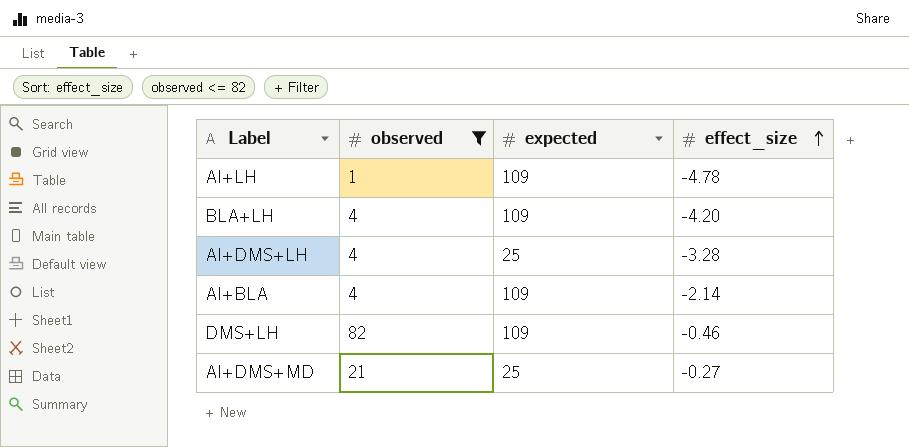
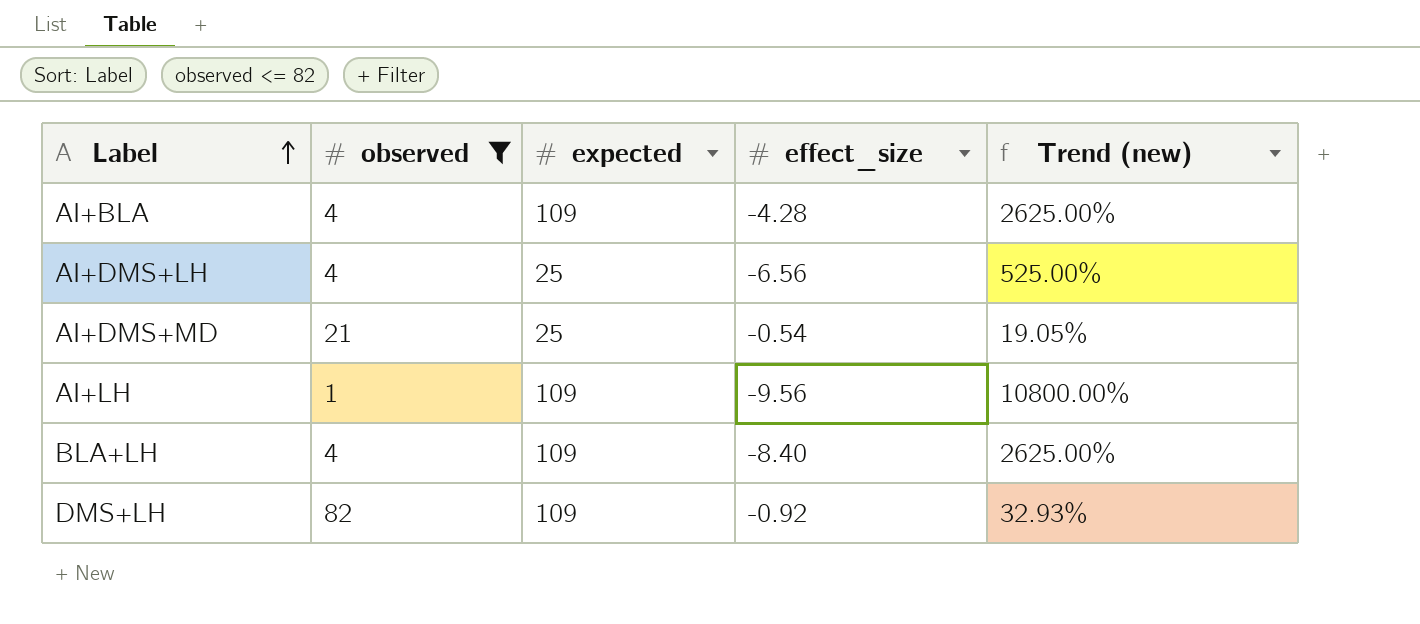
row order: effect_size ascending -> Label ascending
column Trend (new) | formula: none -> ([expected] - [observed]) / [observed]
AI+BLA | effect_size: -2.14 -> -4.28
AI+DMS+LH | effect_size: -3.28 -> -6.56
AI+DMS+MD | effect_size: -0.27 -> -0.54
AI+LH | effect_size: -4.78 -> -9.56
BLA+LH | effect_size: -4.20 -> -8.40
DMS+LH | effect_size: -0.46 -> -0.92

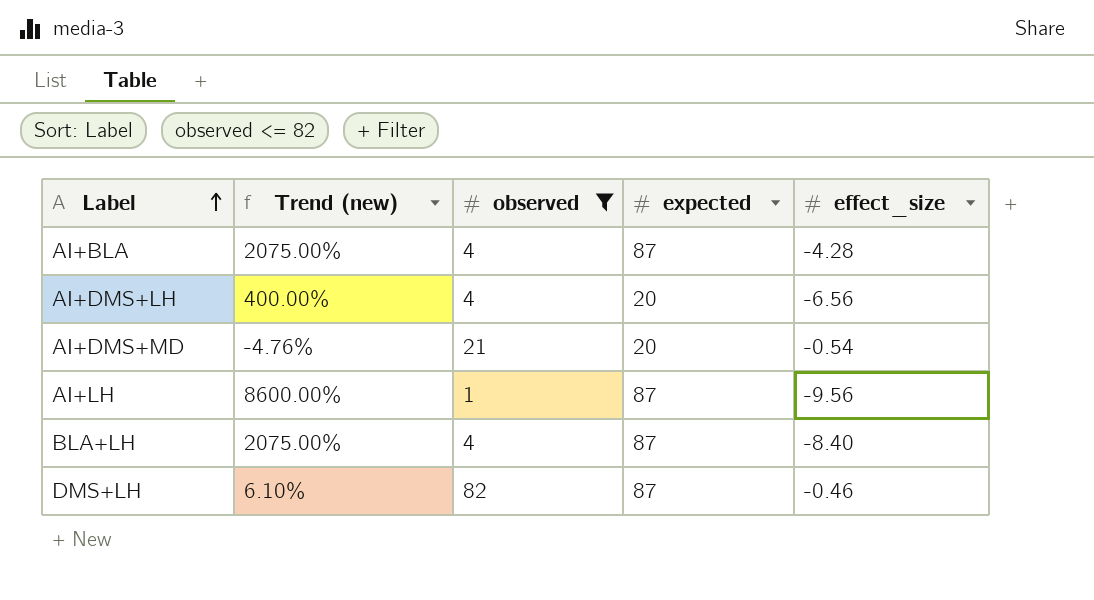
column Trend (new) | position: 5 -> 2
AI+BLA | Trend (new): 2625.00% -> 2075.00%
AI+BLA | expected: 109 -> 87
AI+DMS+LH | Trend (new): 525.00% -> 400.00%
AI+DMS+LH | expected: 25 -> 20
AI+DMS+MD | Trend (new): 19.05% -> -4.76%
AI+DMS+MD | expected: 25 -> 20
AI+LH | Trend (new): 10800.00% -> 8600.00%
AI+LH | expected: 109 -> 87
BLA+LH | Trend (new): 2625.00% -> 2075.00%
BLA+LH | expected: 109 -> 87
DMS+LH | Trend (new): 32.93% -> 6.10%
DMS+LH | expected: 109 -> 87
DMS+LH | effect_size: -0.92 -> -0.46

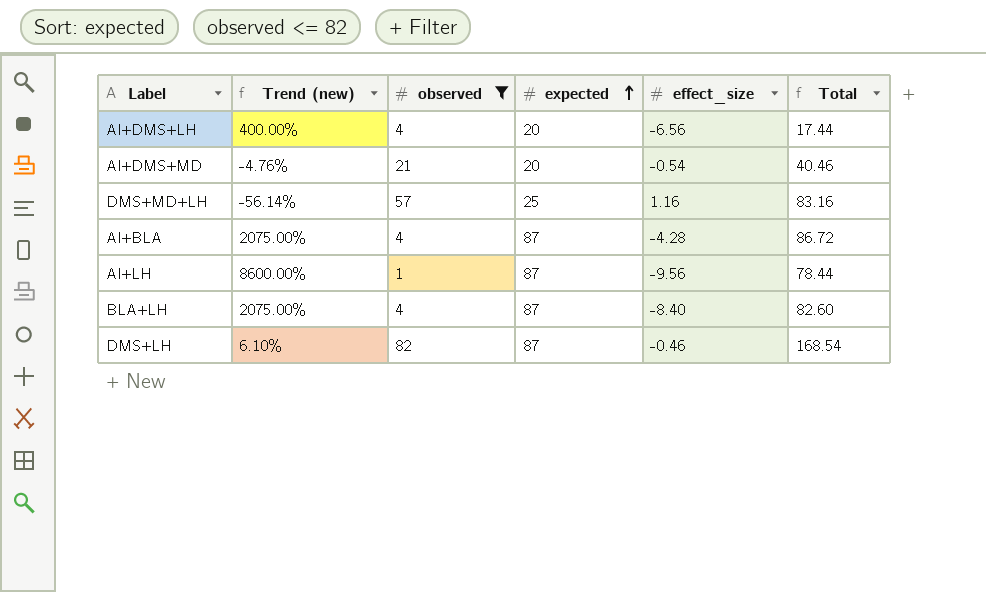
row order: Label ascending -> expected ascending
column Total | formula: none -> [observed] + [expected] + [effect_size]
row DMS+MD+LH: none -> -56.14% | 57 | 25 | 1.16 | 83.16

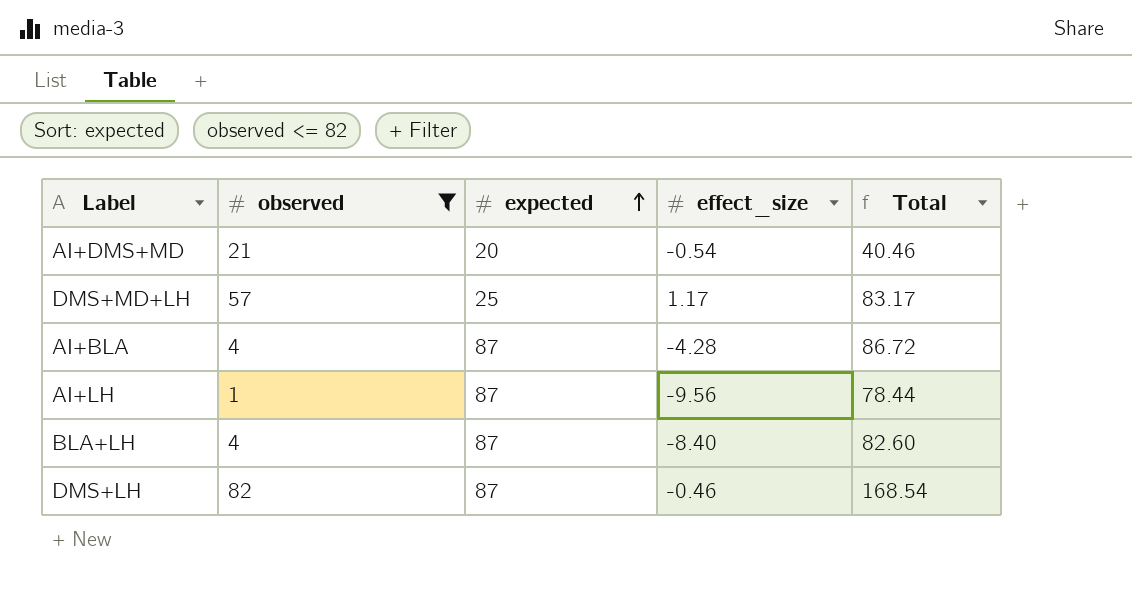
column Trend (new) | formula: ([expected] - [observed]) / [observed] -> none
row AI+DMS+LH: 400.00% | 4 | 20 | -6.56 | 17.44 -> none
DMS+MD+LH | effect_size: 1.16 -> 1.17
DMS+MD+LH | Total: 83.16 -> 83.17

